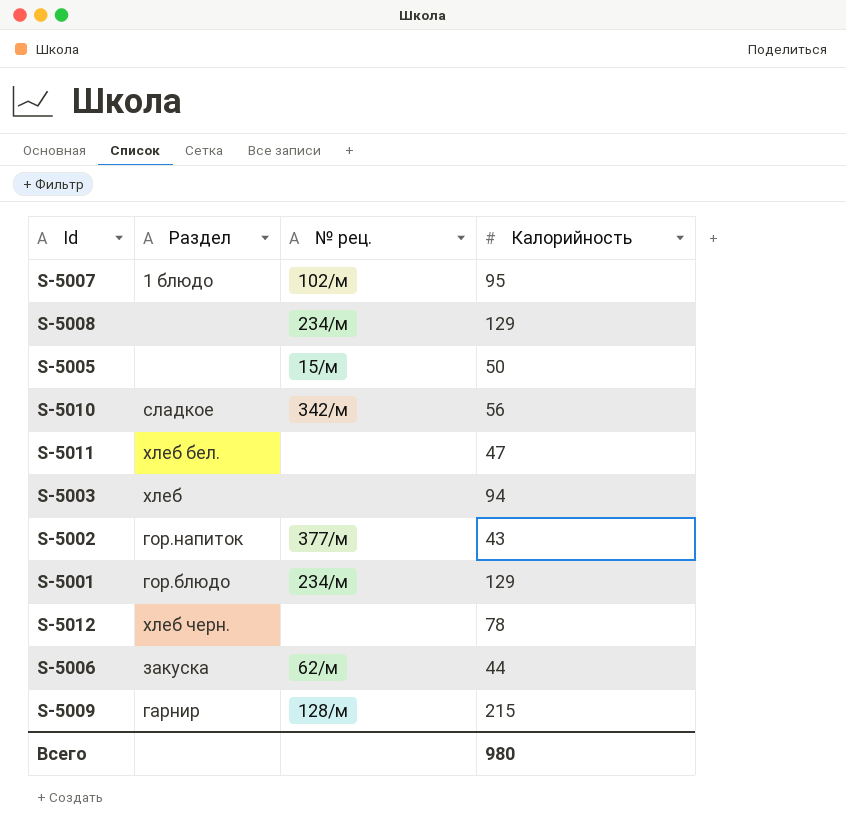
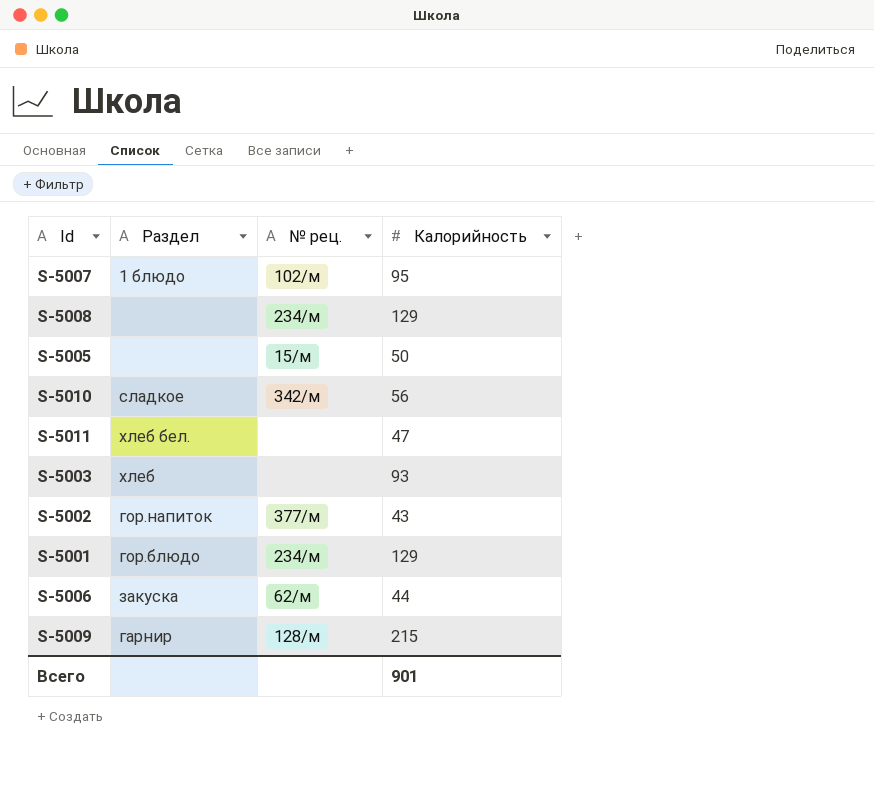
row S-5012: хлеб черн. | none | 78 -> none
S-5003 | Калорийность: 94 -> 93
Всего | Калорийность: 980 -> 901

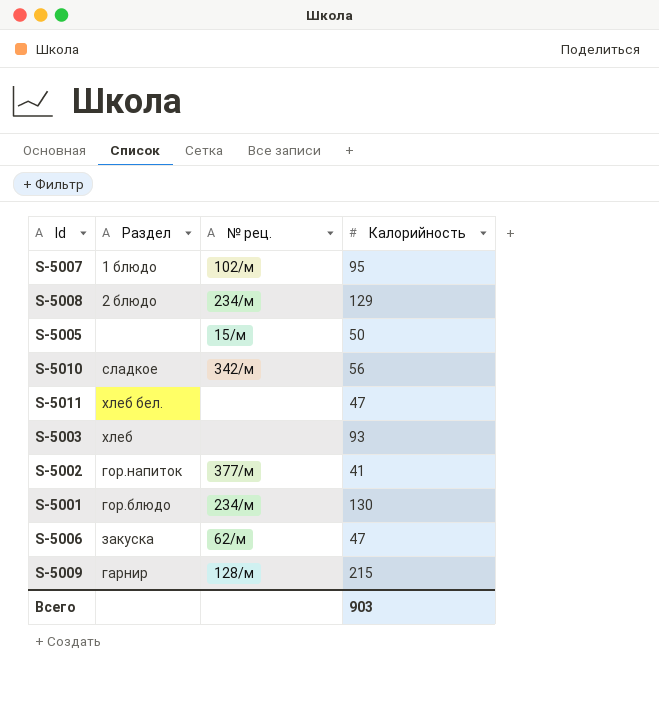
S-5008 | Раздел: none -> 2 блюдо
S-5002 | Калорийность: 43 -> 41
S-5001 | Калорийность: 129 -> 130
S-5006 | Калорийность: 44 -> 47
Всего | Калорийность: 901 -> 903

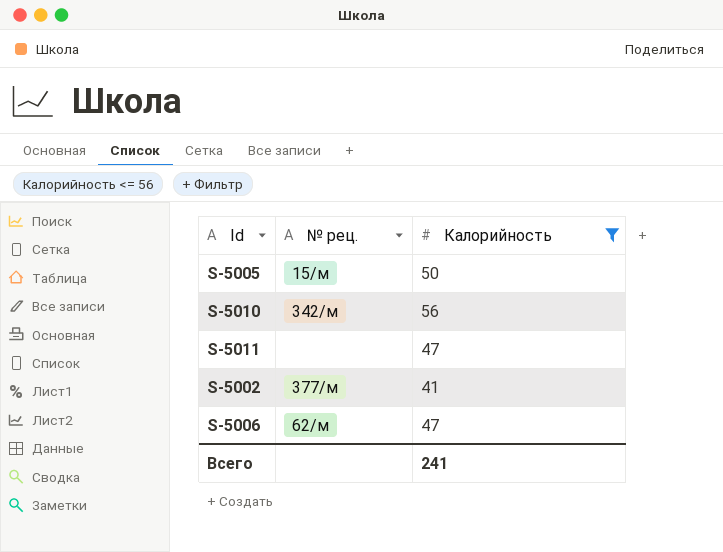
filter: none -> Калорийность <= 56
column Раздел | position: 2 -> none
Всего | Калорийность: 903 -> 241

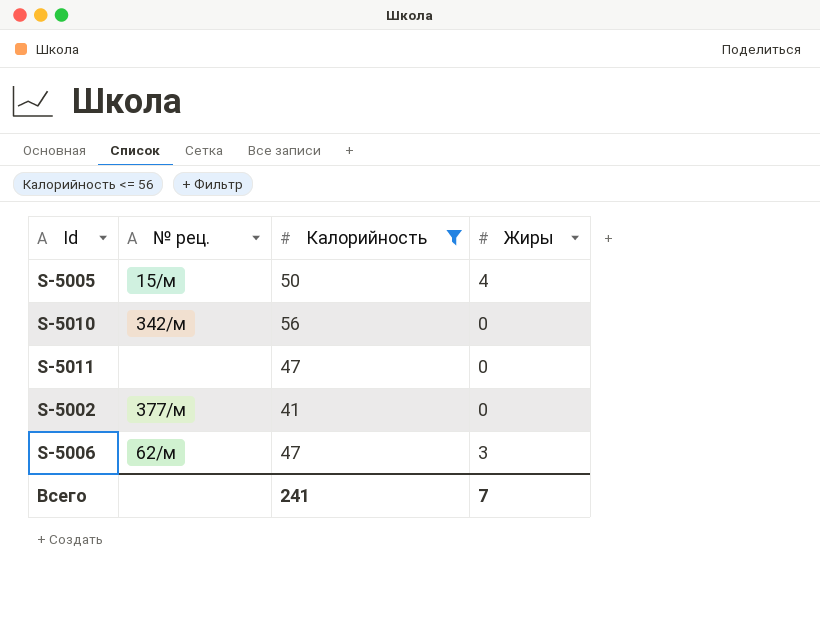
column Жиры | position: none -> 4

